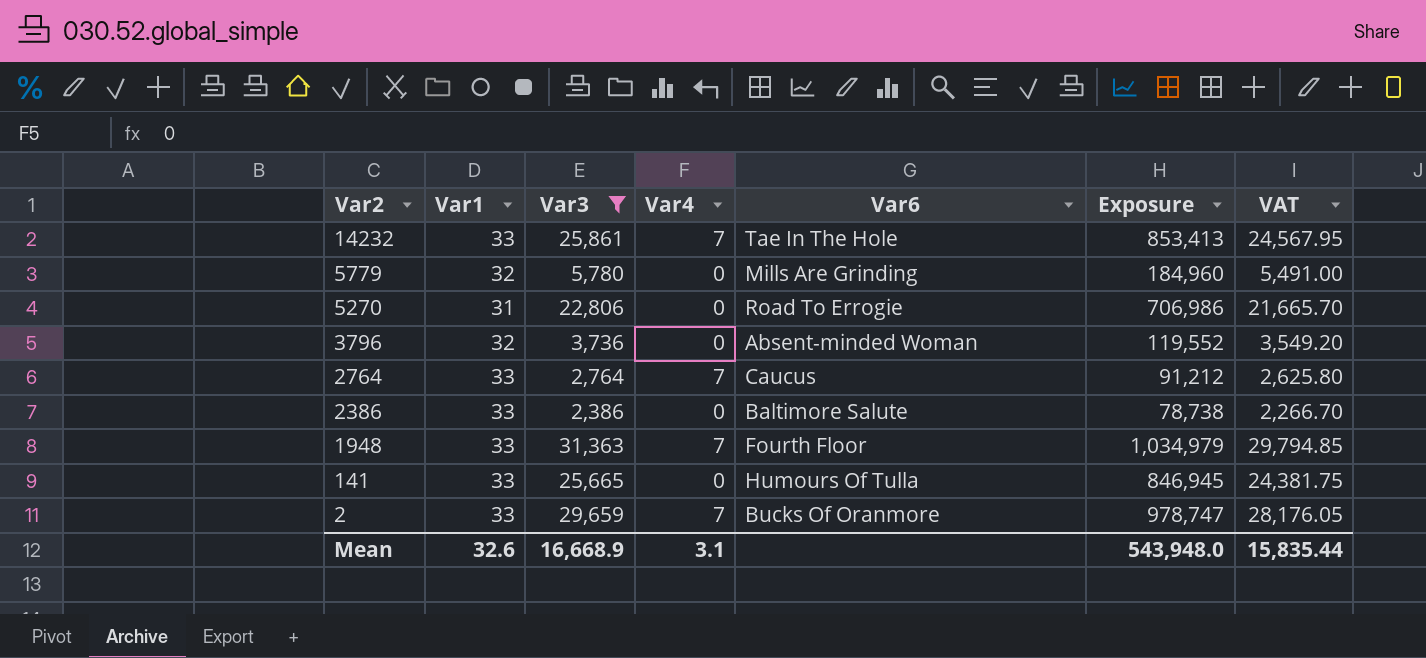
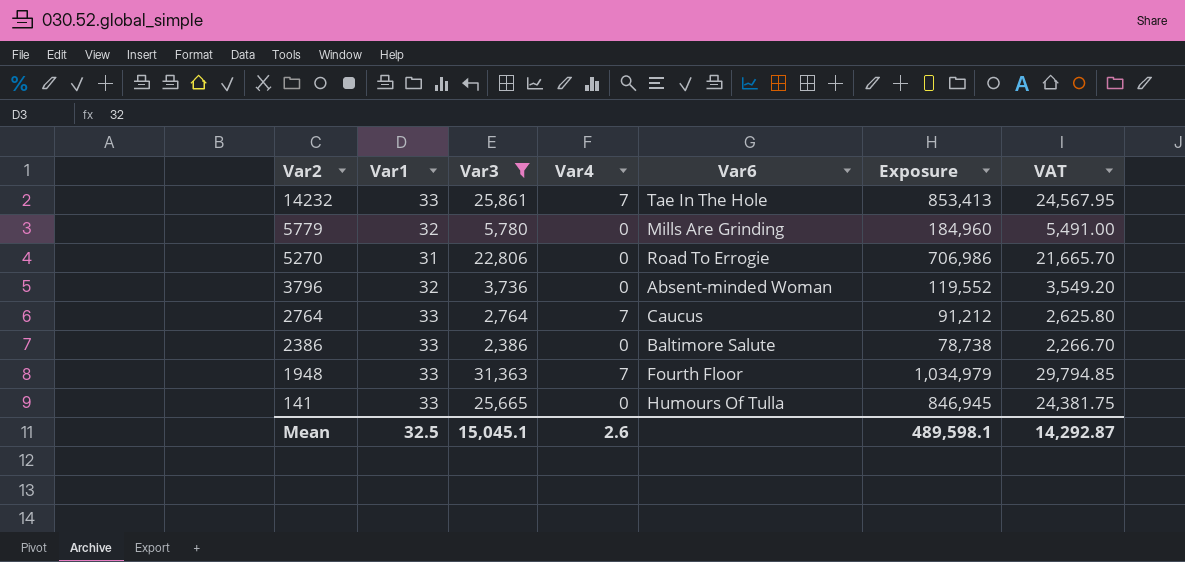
row 2: 33 | 29,659 | 7 | Bucks Of Oranmore | 978,747 | 28,176.05 -> none
Mean | Var1: 32.6 -> 32.5
Mean | Var3: 16,668.9 -> 15,045.1
Mean | Var4: 3.1 -> 2.6
Mean | Exposure: 543,948.0 -> 489,598.1
Mean | VAT: 15,835.44 -> 14,292.87

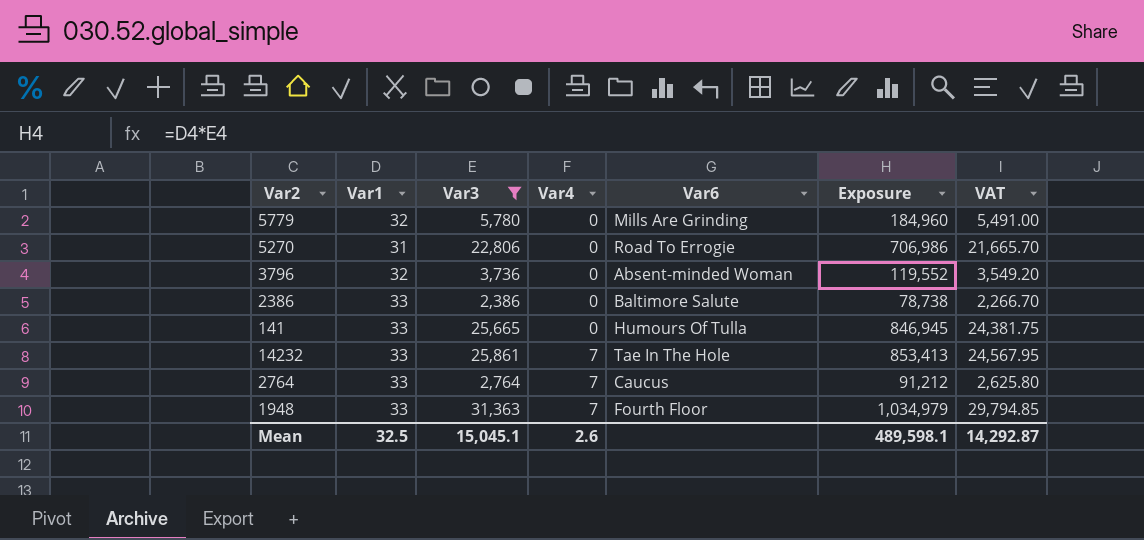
row order: Var2 descending -> Var4 ascending

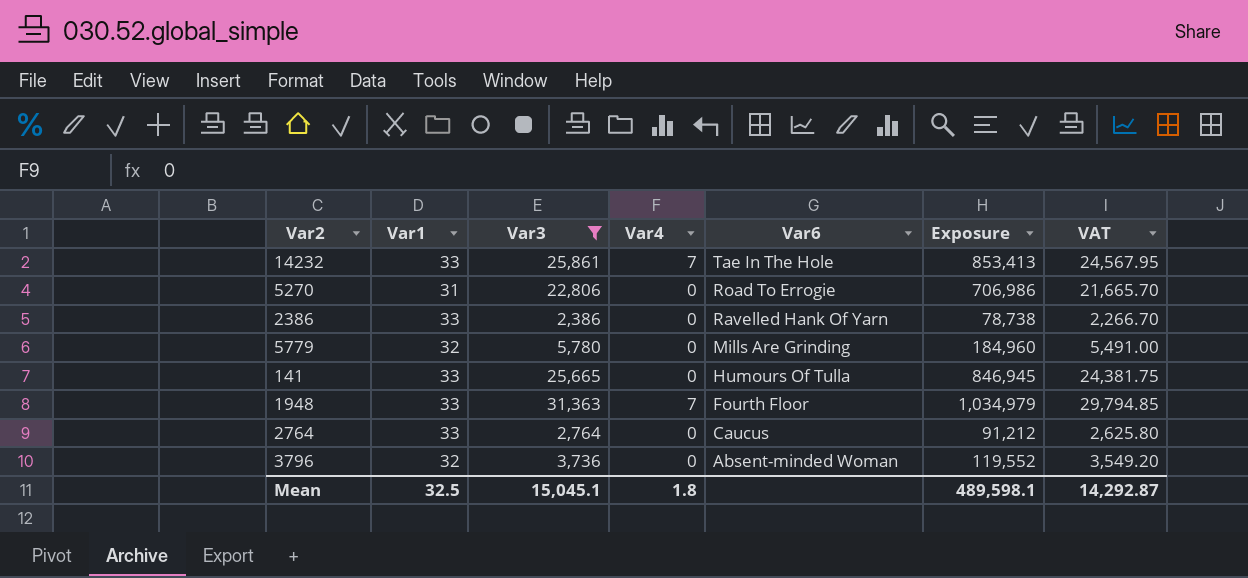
row order: Var4 ascending -> Var6 descending
2386 | Var6: Baltimore Salute -> Ravelled Hank Of Yarn
2764 | Var4: 7 -> 0
Mean | Var4: 2.6 -> 1.8

